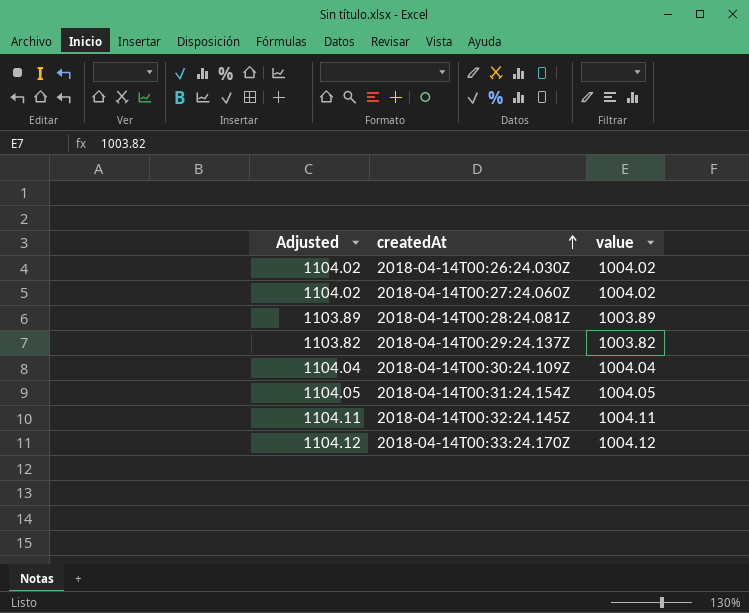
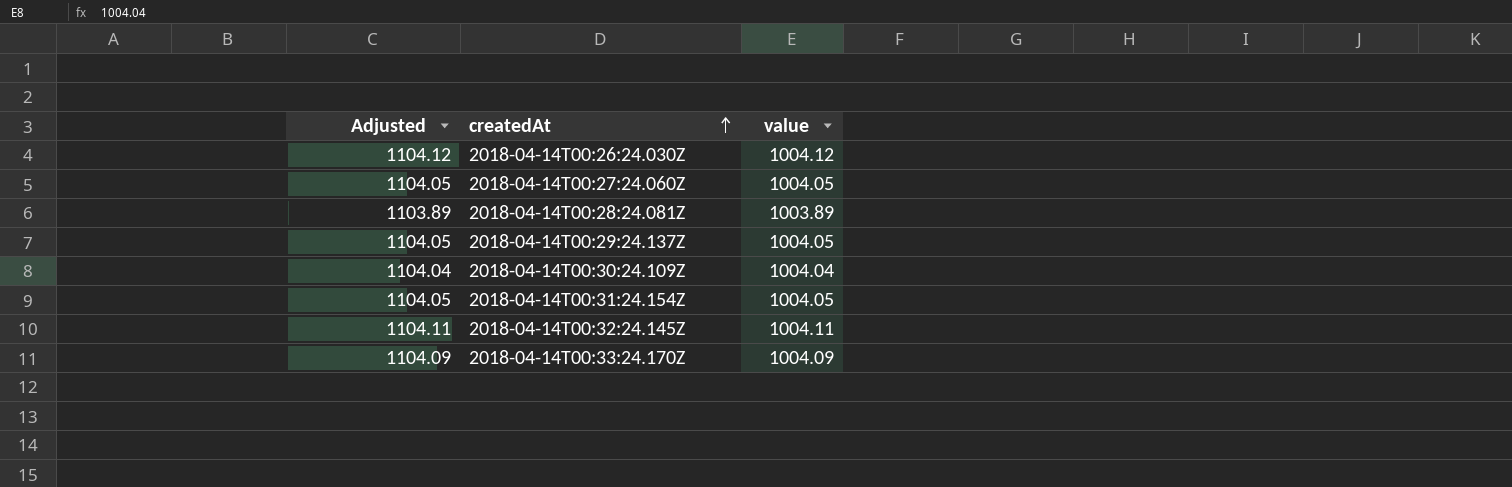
2018-04-14T00:26:24.030Z | Adjusted: 1104.02 -> 1104.12
2018-04-14T00:26:24.030Z | value: 1004.02 -> 1004.12
2018-04-14T00:27:24.060Z | Adjusted: 1104.02 -> 1104.05
2018-04-14T00:27:24.060Z | value: 1004.02 -> 1004.05
2018-04-14T00:29:24.137Z | Adjusted: 1103.82 -> 1104.05
2018-04-14T00:29:24.137Z | value: 1003.82 -> 1004.05
2018-04-14T00:33:24.170Z | Adjusted: 1104.12 -> 1104.09
2018-04-14T00:33:24.170Z | value: 1004.12 -> 1004.09

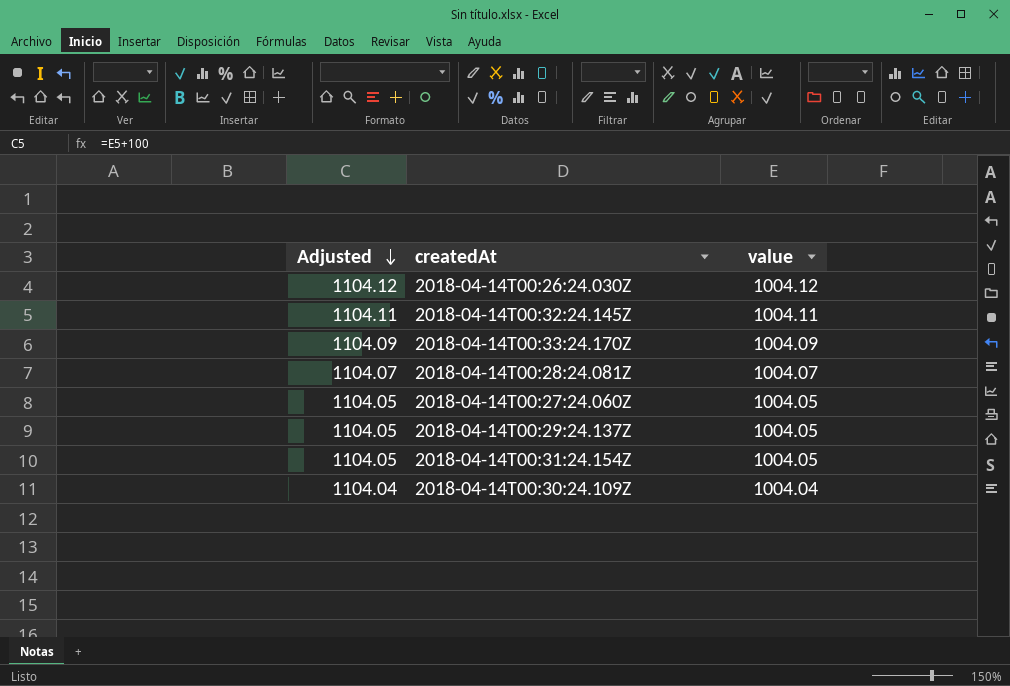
row order: createdAt ascending -> Adjusted descending
2018-04-14T00:28:24.081Z | Adjusted: 1103.89 -> 1104.07
2018-04-14T00:28:24.081Z | value: 1003.89 -> 1004.07

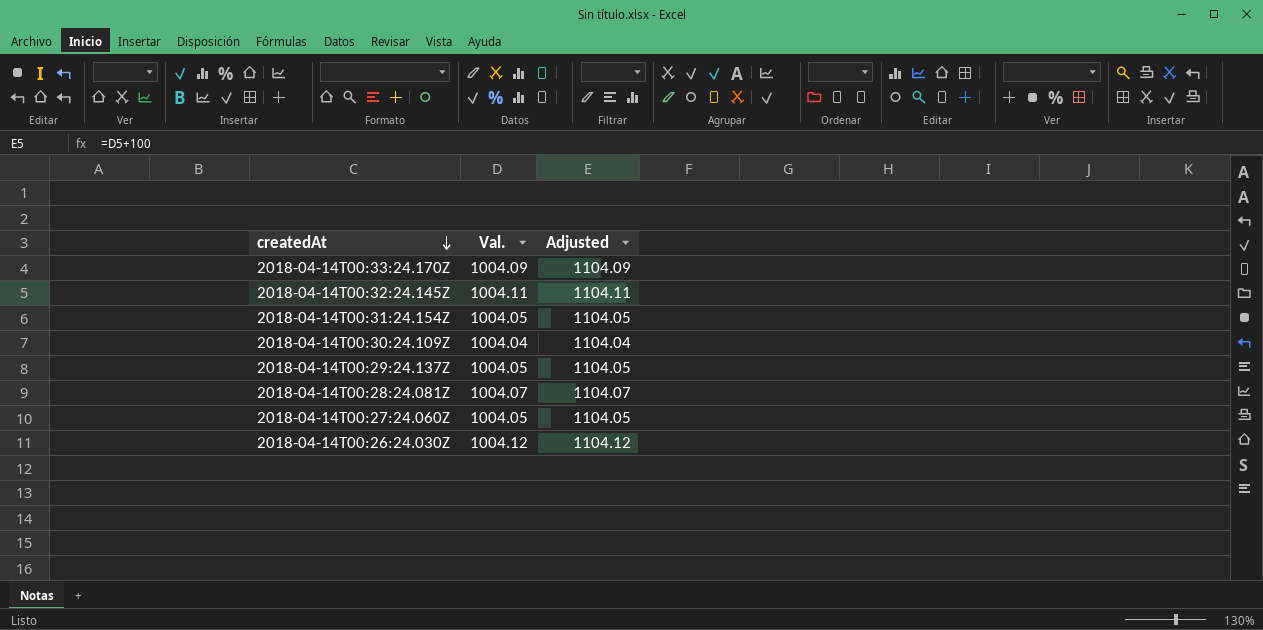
row order: Adjusted descending -> createdAt descending
column name: value -> Val.
column Adjusted | position: 1 -> 3

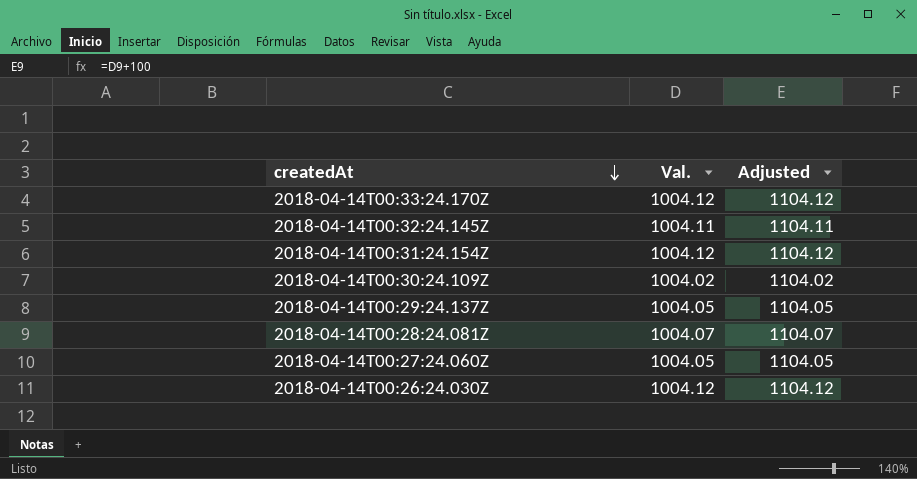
2018-04-14T00:33:24.170Z | Val.: 1004.09 -> 1004.12
2018-04-14T00:33:24.170Z | Adjusted: 1104.09 -> 1104.12
2018-04-14T00:31:24.154Z | Val.: 1004.05 -> 1004.12
2018-04-14T00:31:24.154Z | Adjusted: 1104.05 -> 1104.12
2018-04-14T00:30:24.109Z | Val.: 1004.04 -> 1004.02
2018-04-14T00:30:24.109Z | Adjusted: 1104.04 -> 1104.02

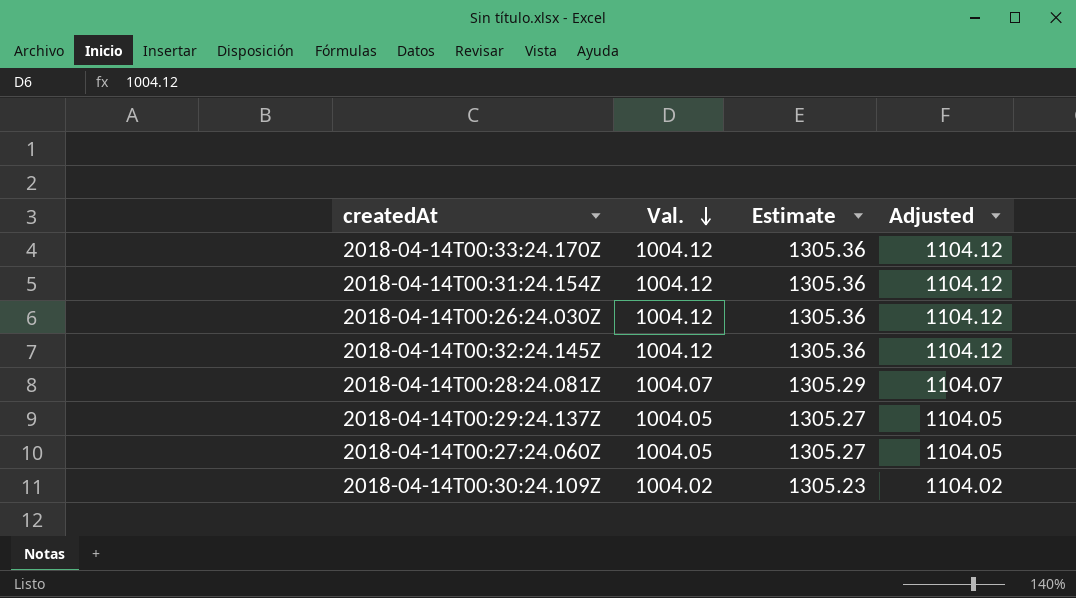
row order: createdAt descending -> Val. descending
column Estimate | formula: none -> [Val.] * 1.3
2018-04-14T00:32:24.145Z | Val.: 1004.11 -> 1004.12
2018-04-14T00:32:24.145Z | Adjusted: 1104.11 -> 1104.12

